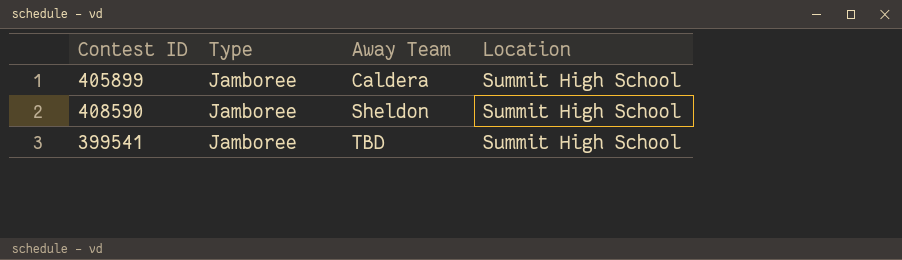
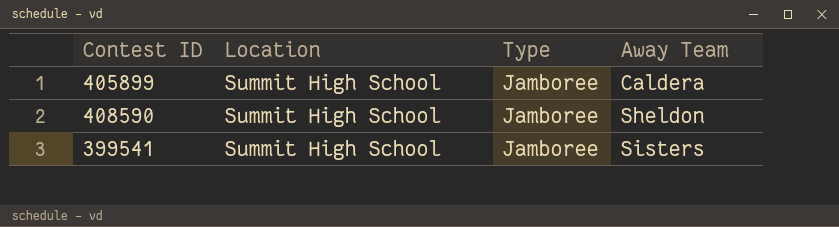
column Location | position: 4 -> 2
399541 | Away Team: TBD -> Sisters

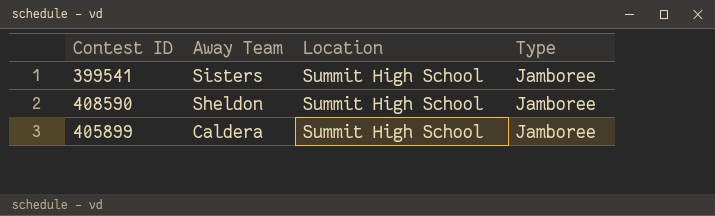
row order: Away Team ascending -> Away Team descending
column Away Team | position: 4 -> 2

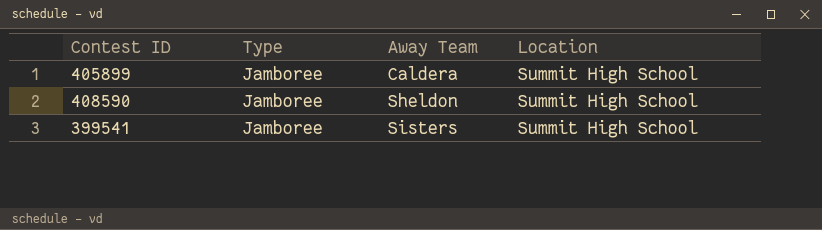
row order: Away Team descending -> Away Team ascending
column Type | position: 4 -> 2

